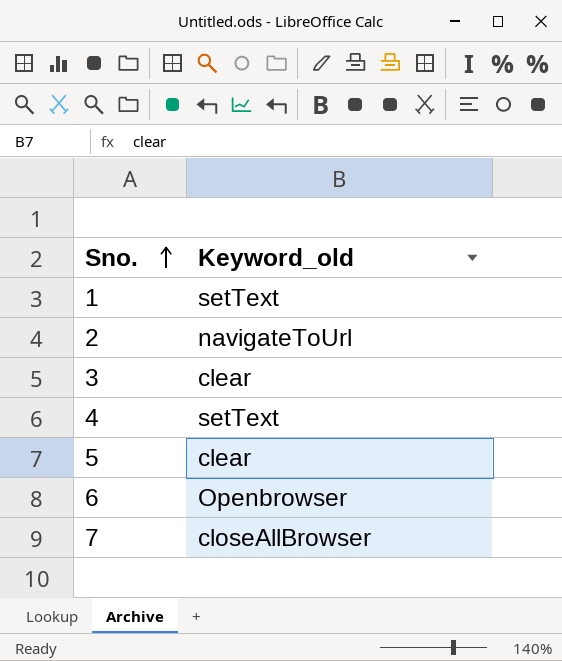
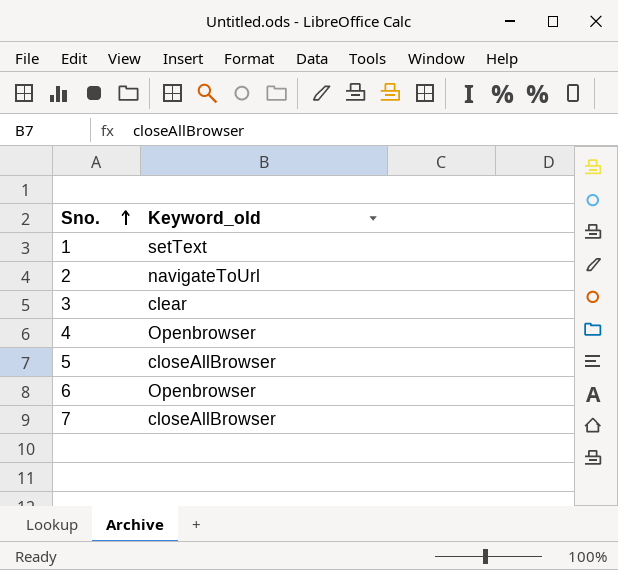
4 | Keyword_old: setText -> Openbrowser
5 | Keyword_old: clear -> closeAllBrowser

